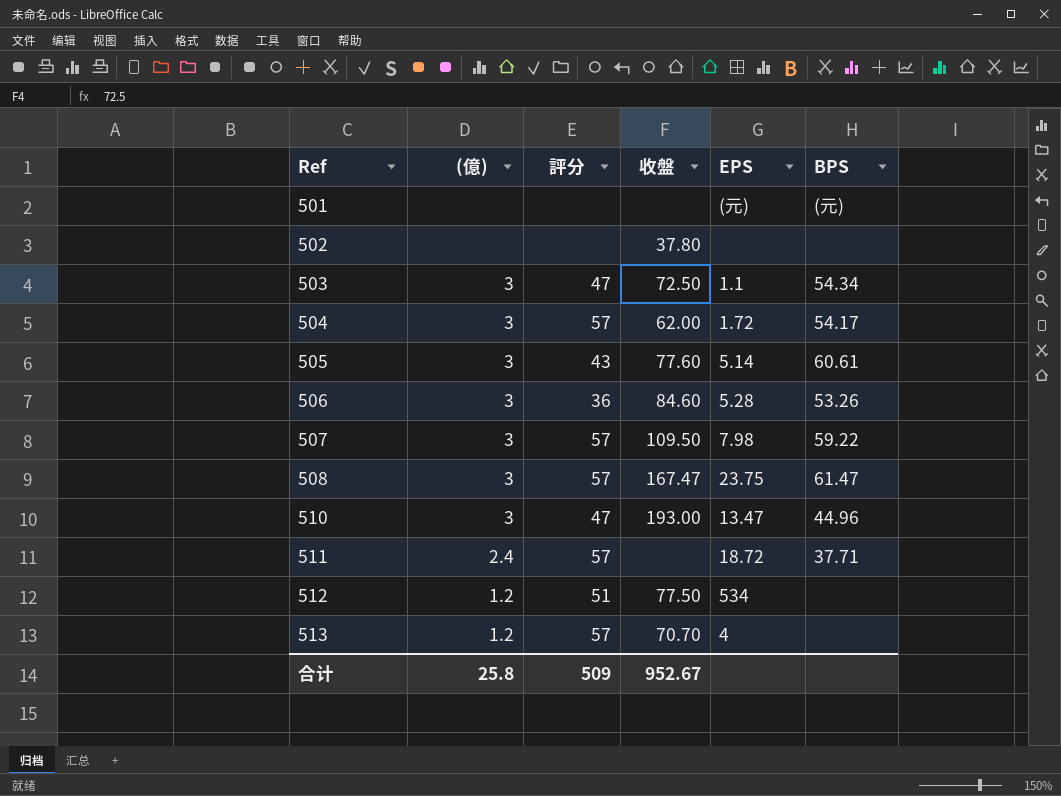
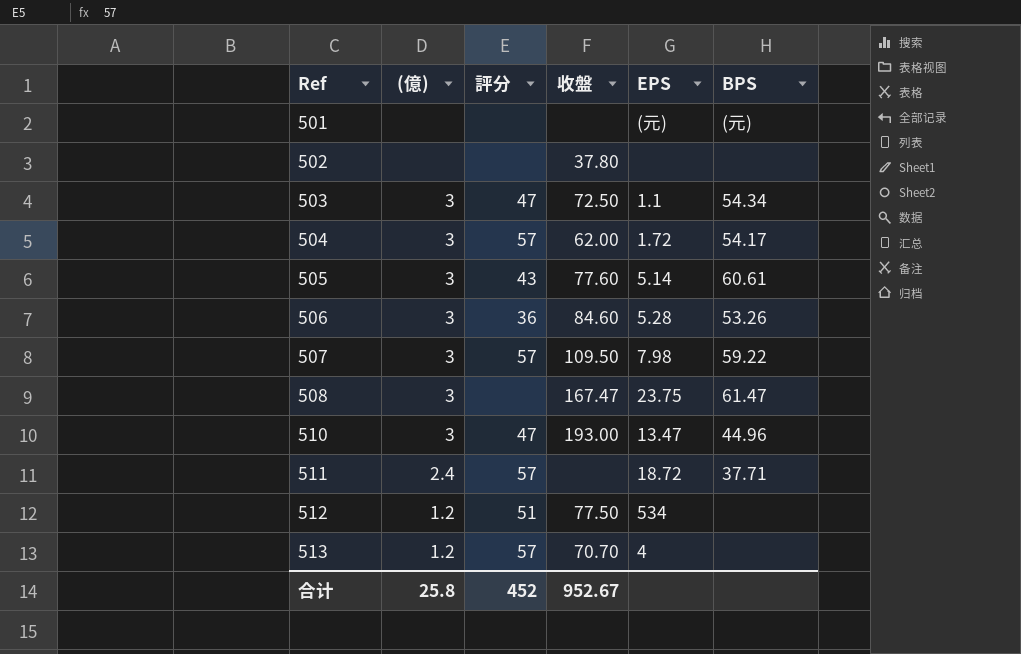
508 | 評分: 57 -> none
合计 | 評分: 509 -> 452

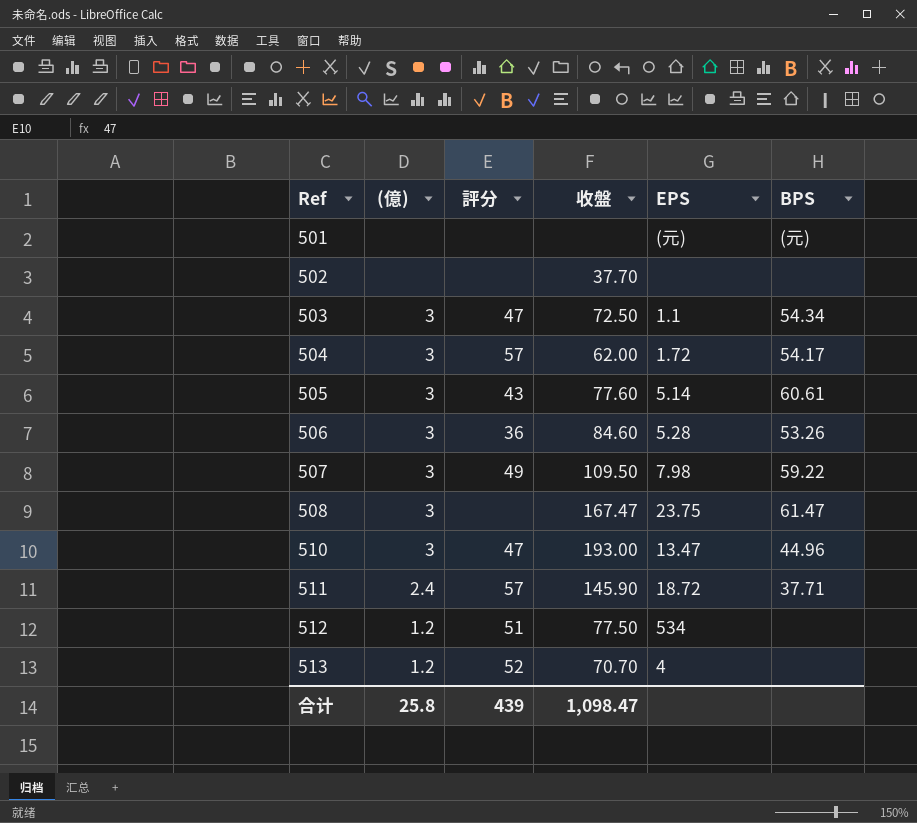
502 | 收盤: 37.80 -> 37.70
507 | 評分: 57 -> 49
511 | 收盤: none -> 145.90
513 | 評分: 57 -> 52
合计 | 評分: 452 -> 439
合计 | 收盤: 952.67 -> 1,098.47

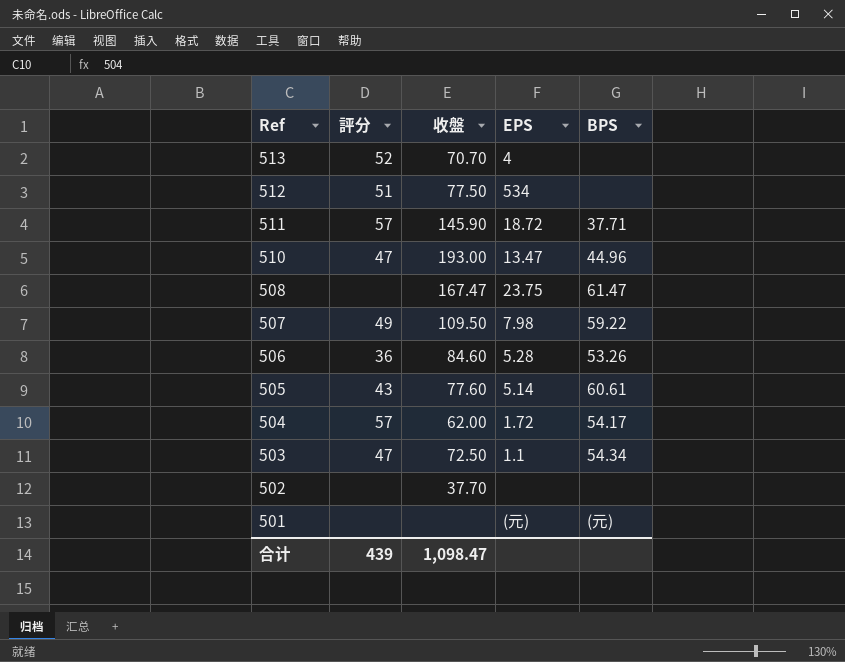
row order: Ref ascending -> Ref descending
column (億) | position: 2 -> none

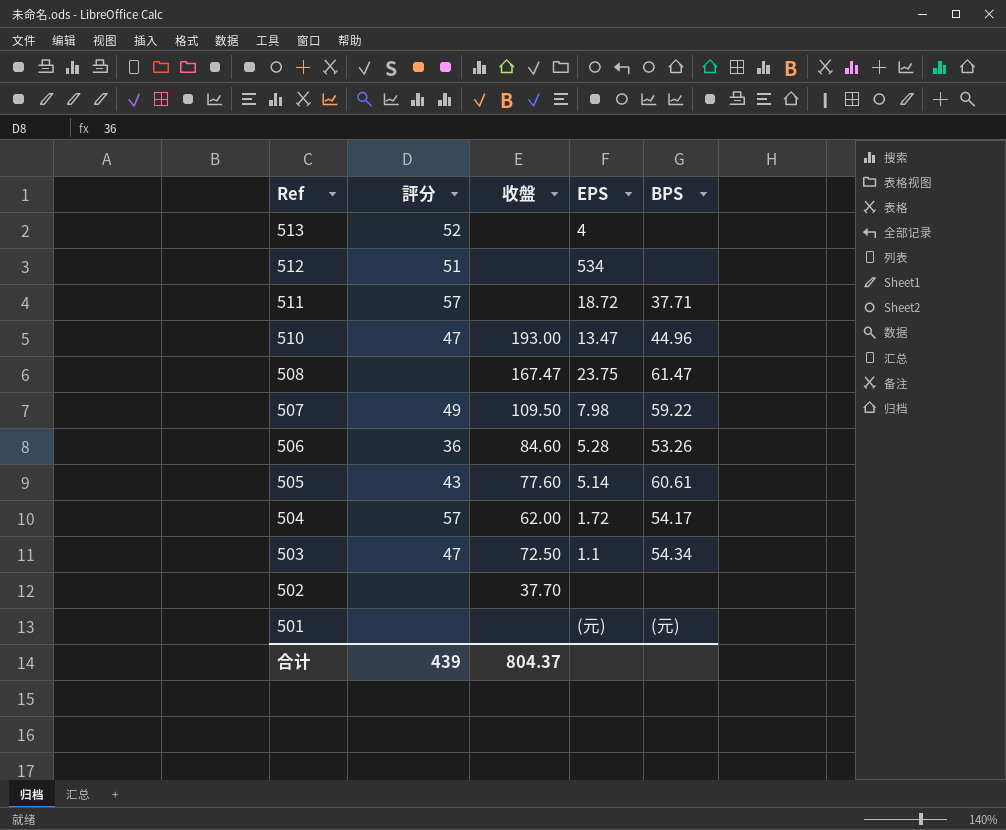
513 | 收盤: 70.70 -> none
512 | 收盤: 77.50 -> none
511 | 收盤: 145.90 -> none
合计 | 收盤: 1,098.47 -> 804.37

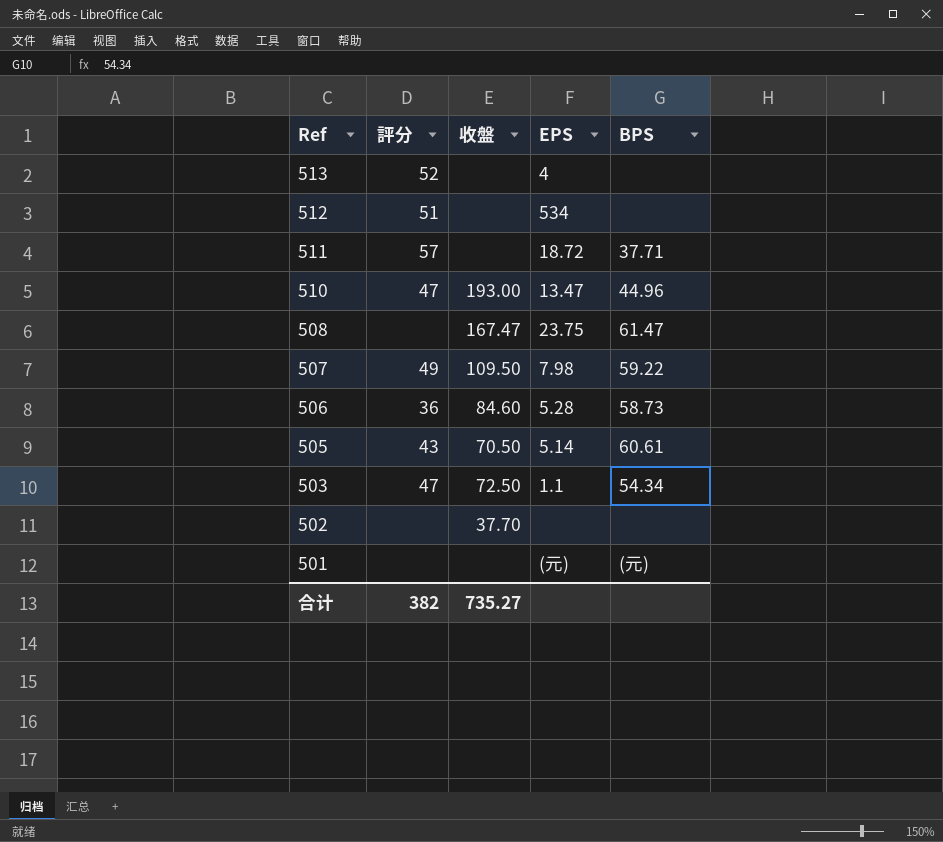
row 504: 57 | 62.00 | 1.72 | 54.17 -> none
506 | BPS: 53.26 -> 58.73
505 | 收盤: 77.60 -> 70.50
合计 | 評分: 439 -> 382
合计 | 收盤: 804.37 -> 735.27

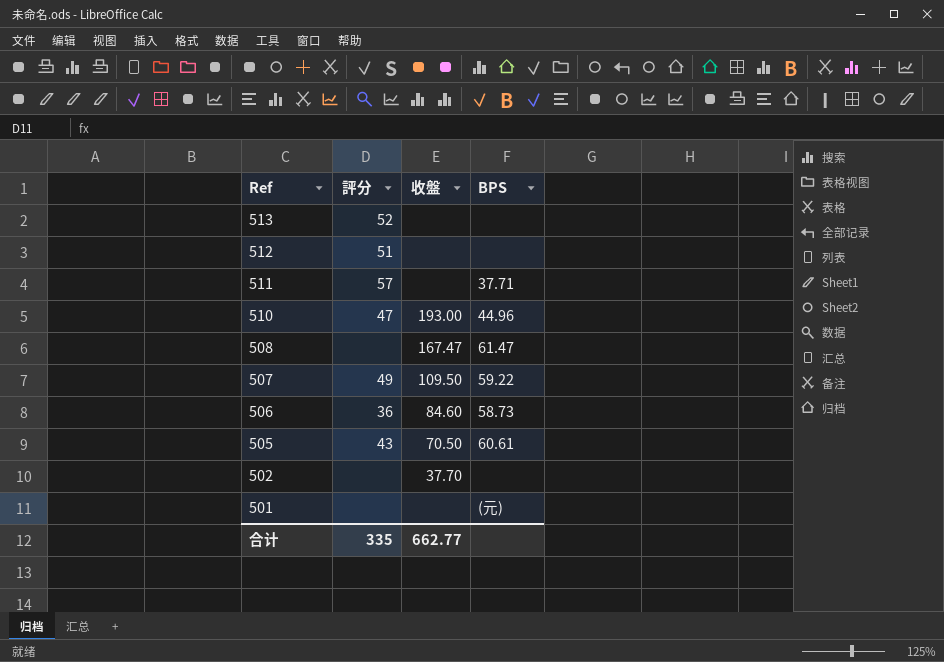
column EPS | position: 4 -> none
row 503: 47 | 72.50 | 1.1 | 54.34 -> none
合计 | 評分: 382 -> 335
合计 | 收盤: 735.27 -> 662.77

